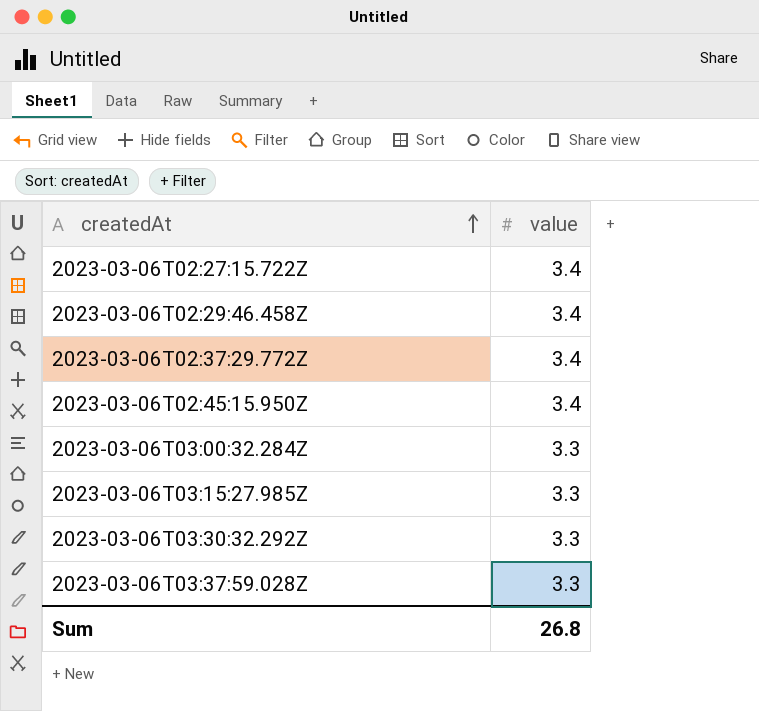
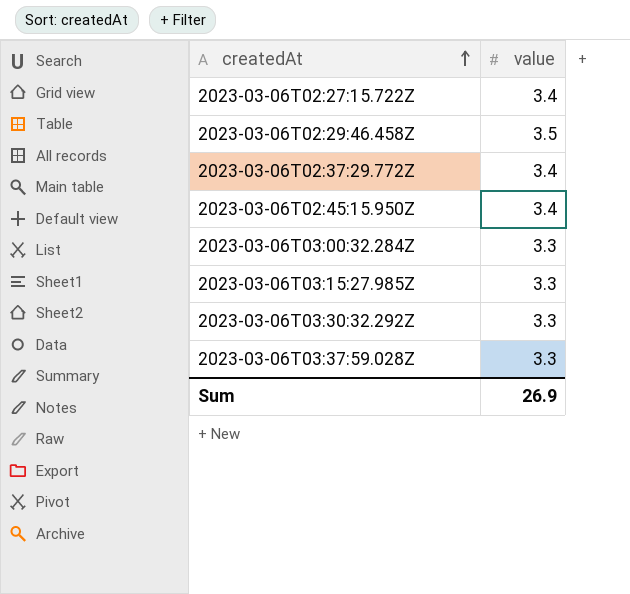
2023-03-06T02:29:46.458Z | value: 3.4 -> 3.5
Sum | value: 26.8 -> 26.9

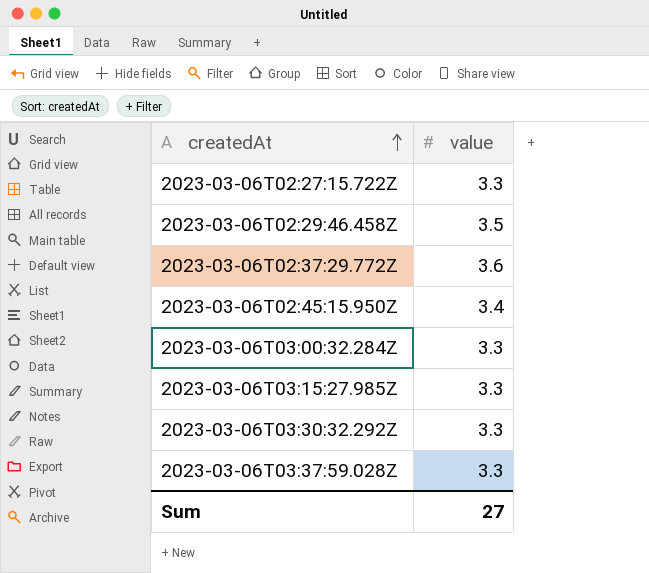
2023-03-06T02:27:15.722Z | value: 3.4 -> 3.3
2023-03-06T02:37:29.772Z | value: 3.4 -> 3.6
Sum | value: 26.9 -> 27

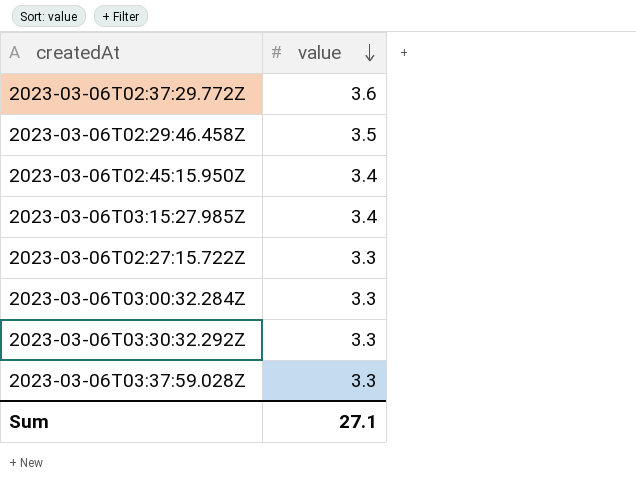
row order: createdAt ascending -> value descending
2023-03-06T03:15:27.985Z | value: 3.3 -> 3.4
Sum | value: 27 -> 27.1

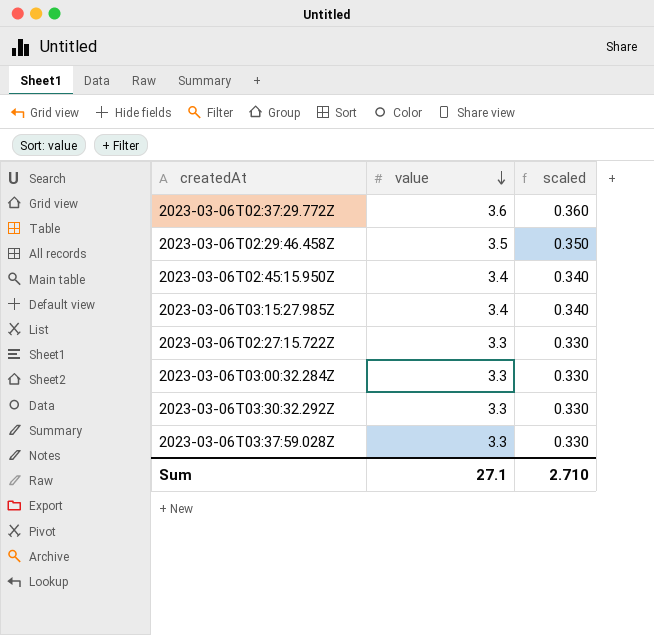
column scaled | formula: none -> [value] * 0.1

